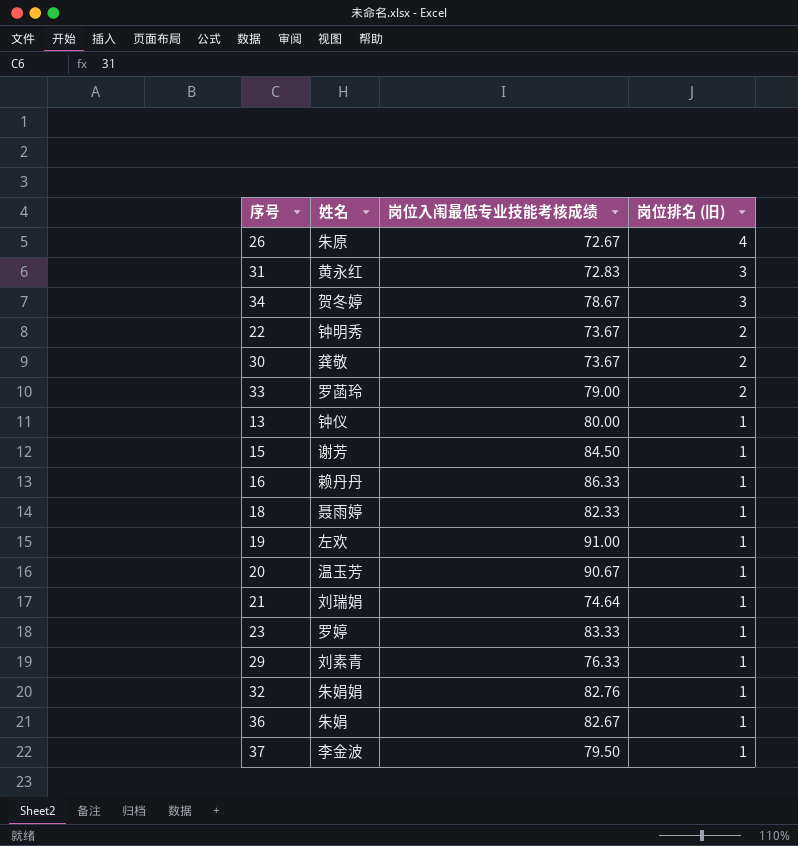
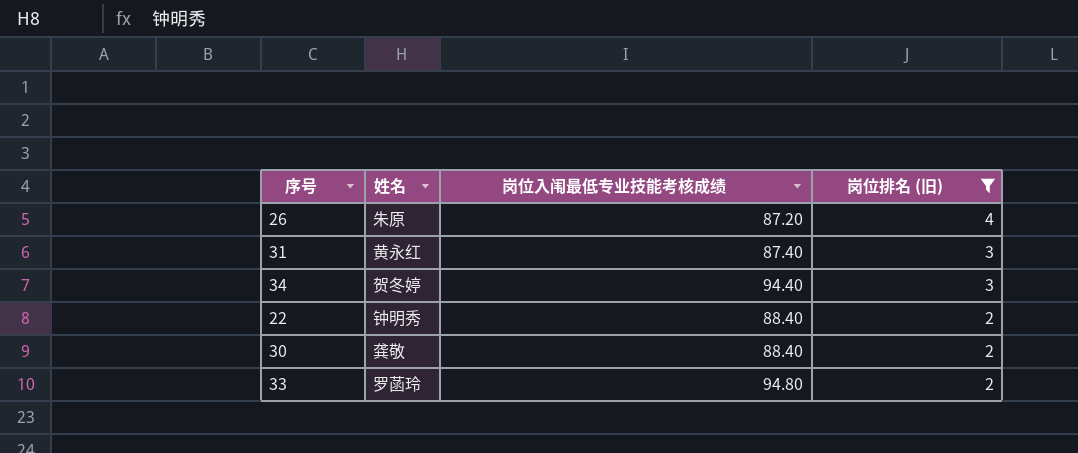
filter: none -> 岗位排名 (旧) != 1
26 | 岗位入闱最低专业技能考核成绩: 72.67 -> 87.20
31 | 岗位入闱最低专业技能考核成绩: 72.83 -> 87.40
34 | 岗位入闱最低专业技能考核成绩: 78.67 -> 94.40
22 | 岗位入闱最低专业技能考核成绩: 73.67 -> 88.40
30 | 岗位入闱最低专业技能考核成绩: 73.67 -> 88.40
33 | 岗位入闱最低专业技能考核成绩: 79.00 -> 94.80

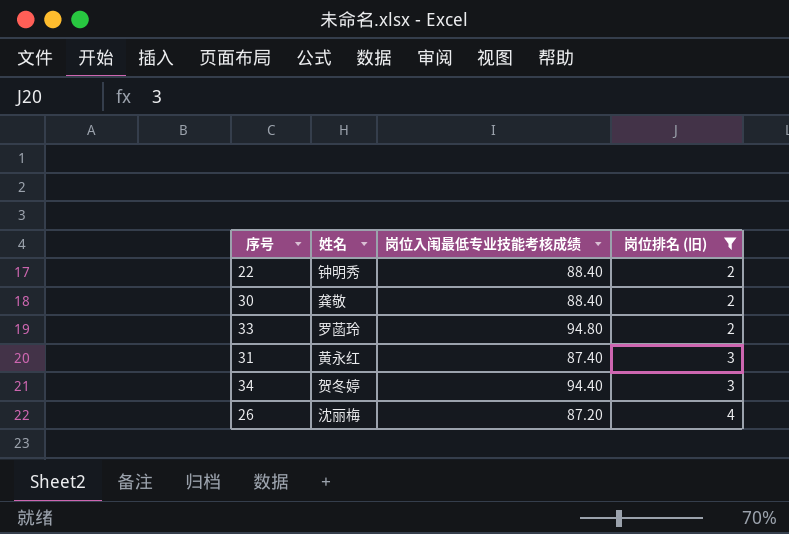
row order: 岗位排名 (旧) descending -> 岗位排名 (旧) ascending
26 | 姓名: 朱原 -> 沈丽梅

